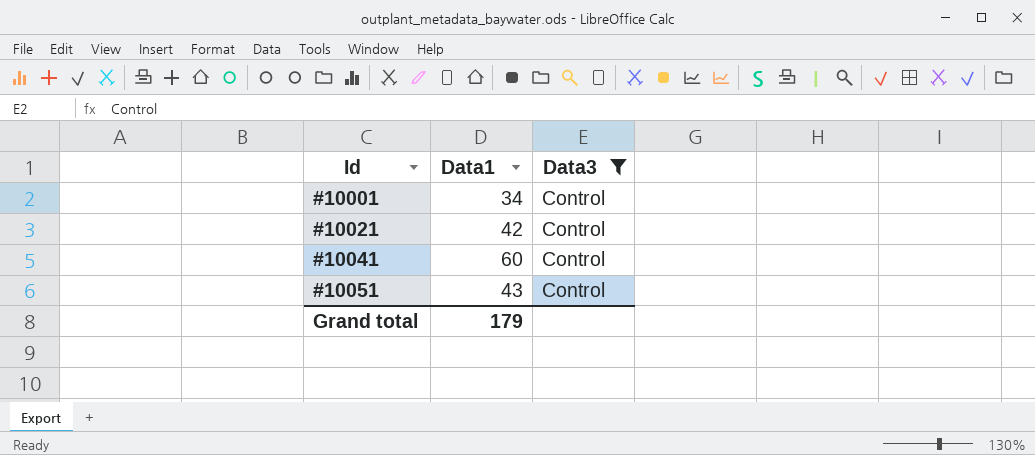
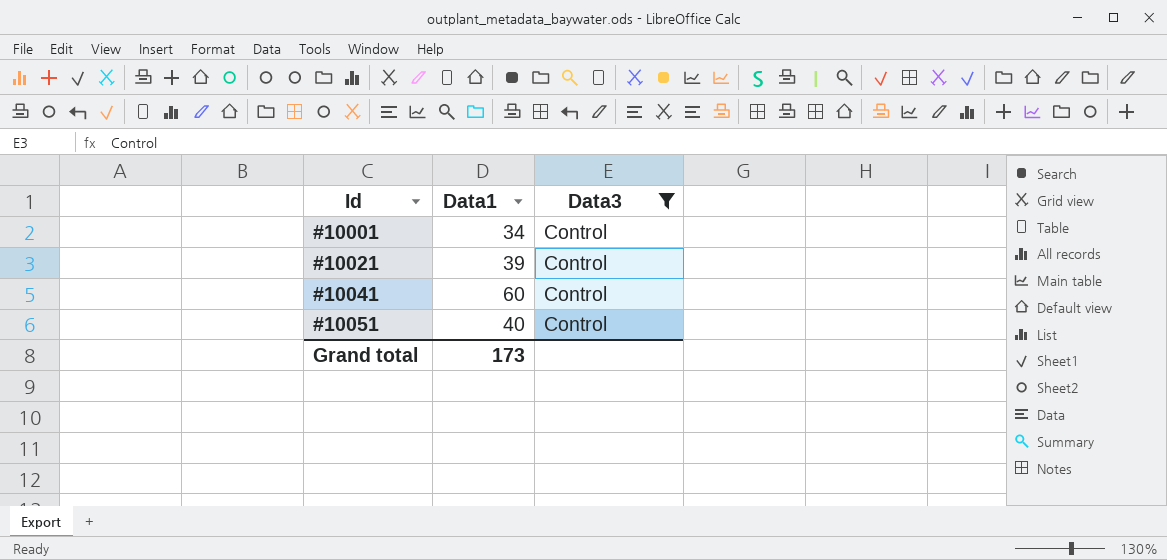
#10021 | Data1: 42 -> 39
#10051 | Data1: 43 -> 40
Grand total | Data1: 179 -> 173

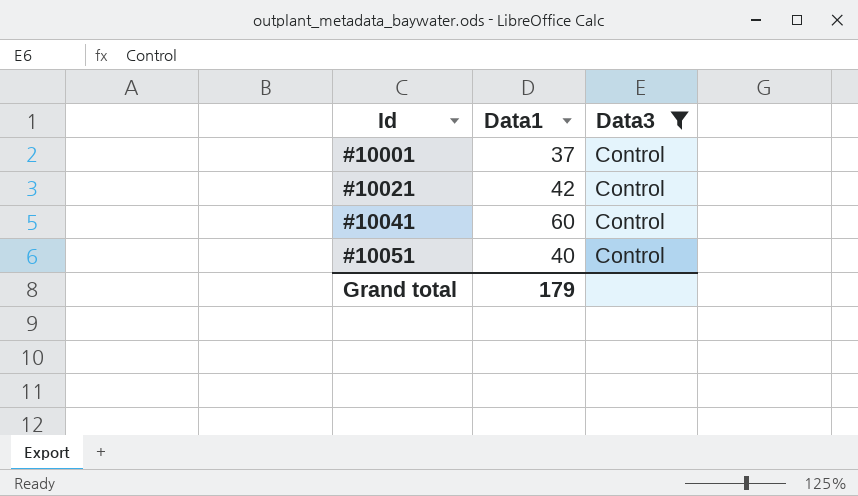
#10001 | Data1: 34 -> 37
#10021 | Data1: 39 -> 42
Grand total | Data1: 173 -> 179

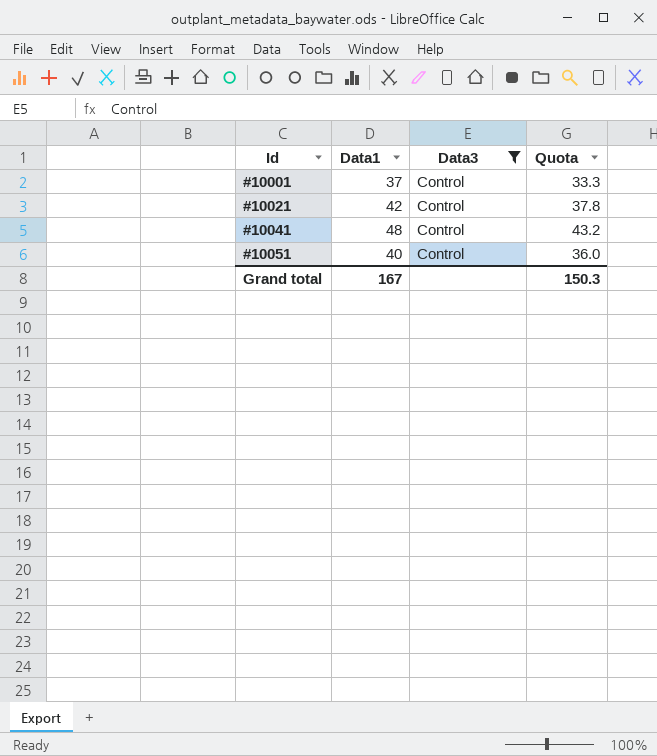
column Quota | formula: none -> [Data1] * 0.9
#10041 | Data1: 60 -> 48
Grand total | Data1: 179 -> 167

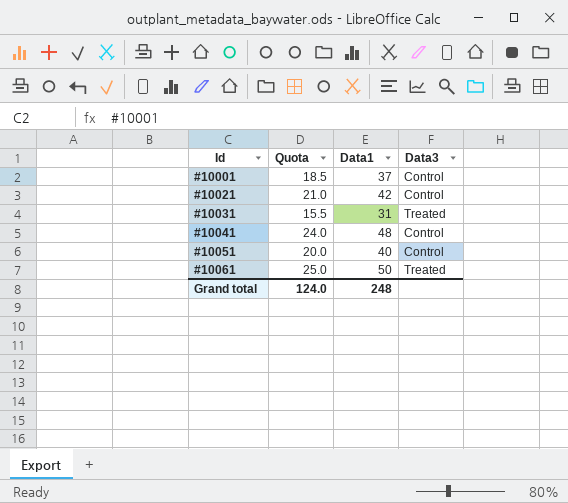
filter: Data3 = Control -> none
column Quota | formula: [Data1] * 0.9 -> [Data1] * 0.5
column Quota | position: 4 -> 2
Grand total | Quota: 150.3 -> 124.0
Grand total | Data1: 167 -> 248

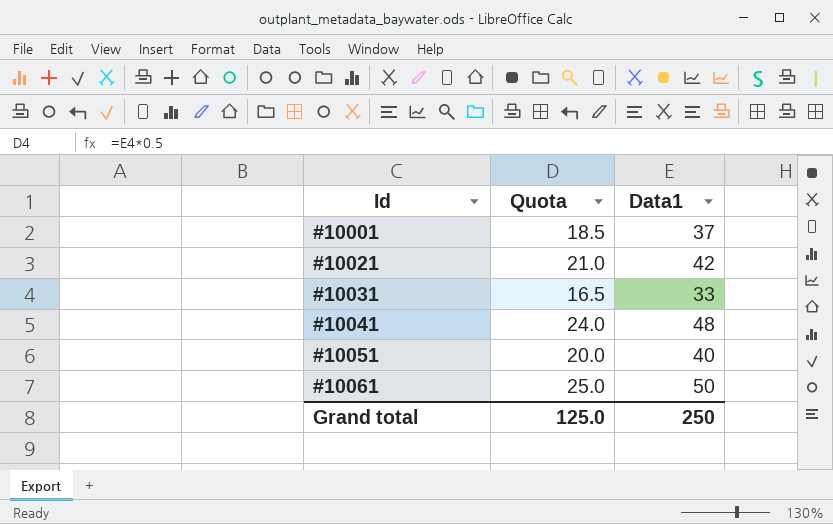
column Data3 | position: 4 -> none
#10031 | Quota: 15.5 -> 16.5
#10031 | Data1: 31 -> 33
Grand total | Quota: 124.0 -> 125.0
Grand total | Data1: 248 -> 250

